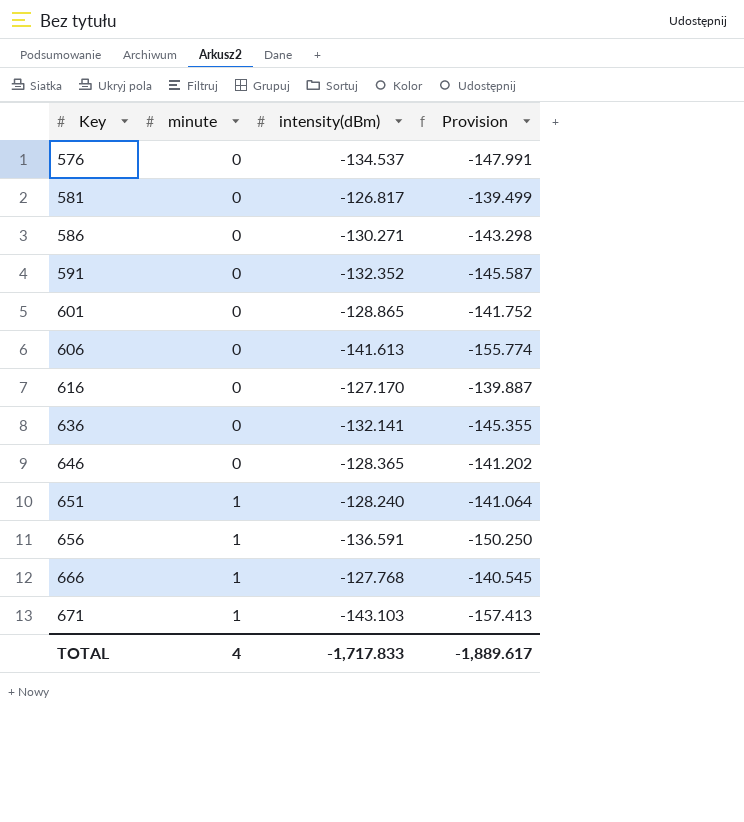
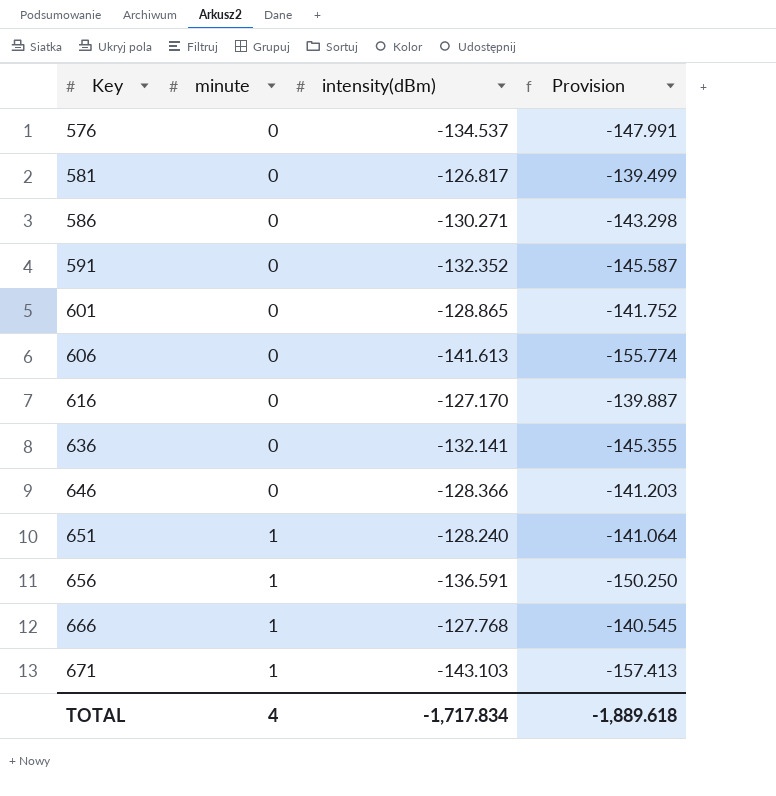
646 | intensity(dBm): -128.365 -> -128.366
646 | Provision: -141.202 -> -141.203
TOTAL | intensity(dBm): -1,717.833 -> -1,717.834
TOTAL | Provision: -1,889.617 -> -1,889.618

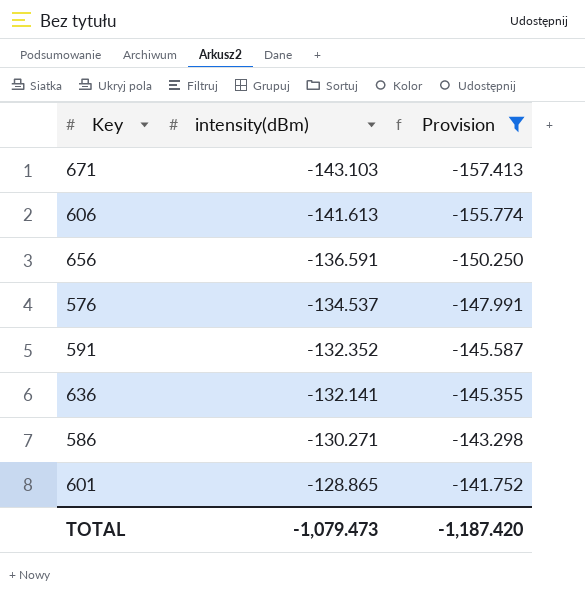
filter: none -> Provision <= -141.752
row order: Key ascending -> intensity(dBm) ascending
column minute | position: 2 -> none
TOTAL | intensity(dBm): -1,717.834 -> -1,079.473
TOTAL | Provision: -1,889.618 -> -1,187.420

